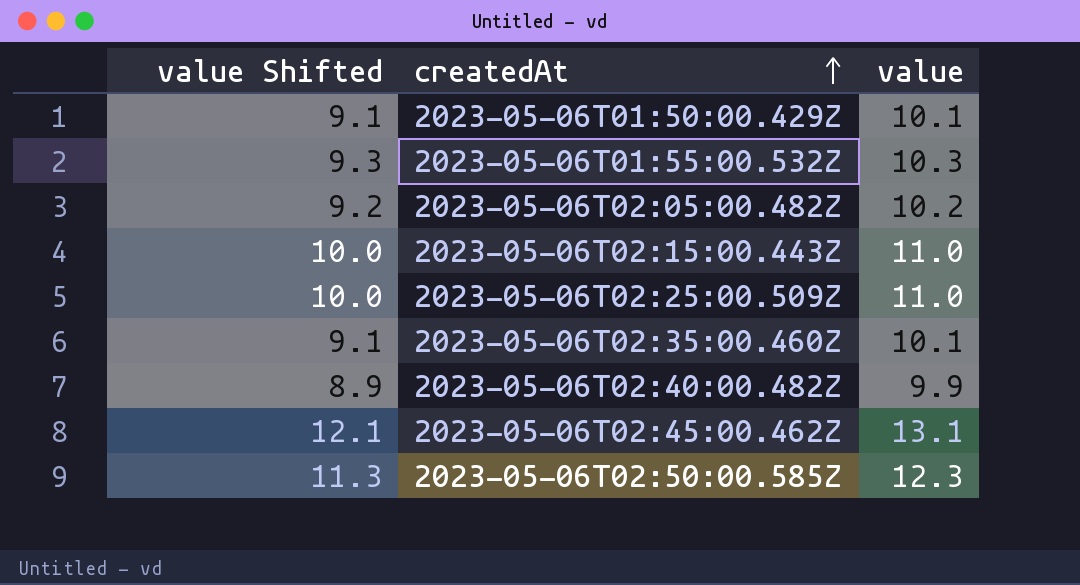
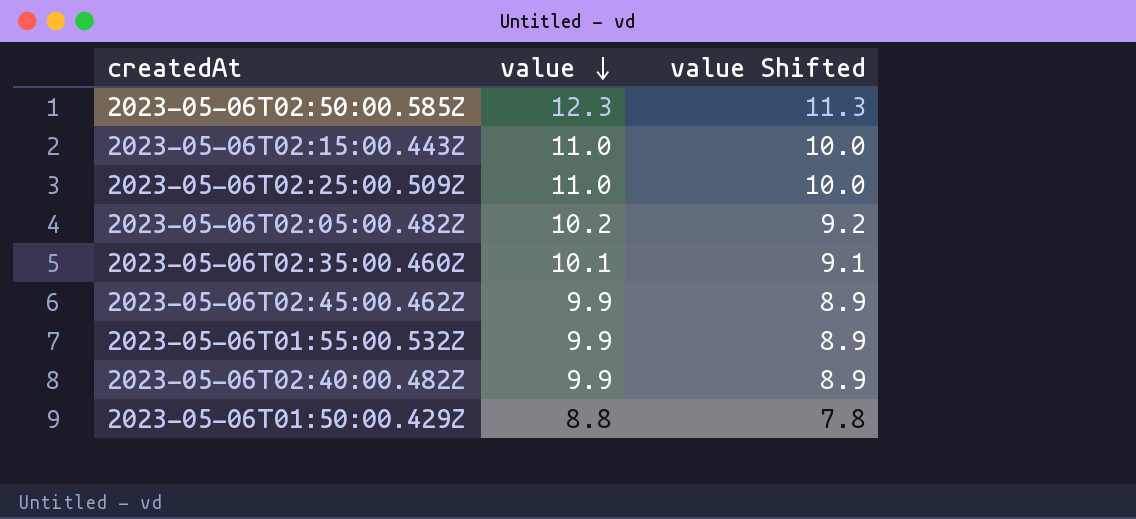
row order: createdAt ascending -> value descending
column value Shifted | position: 1 -> 3
2023-05-06T02:45:00.462Z | value: 13.1 -> 9.9
2023-05-06T02:45:00.462Z | value Shifted: 12.1 -> 8.9
2023-05-06T01:55:00.532Z | value: 10.3 -> 9.9
2023-05-06T01:55:00.532Z | value Shifted: 9.3 -> 8.9
2023-05-06T01:50:00.429Z | value: 10.1 -> 8.8
2023-05-06T01:50:00.429Z | value Shifted: 9.1 -> 7.8

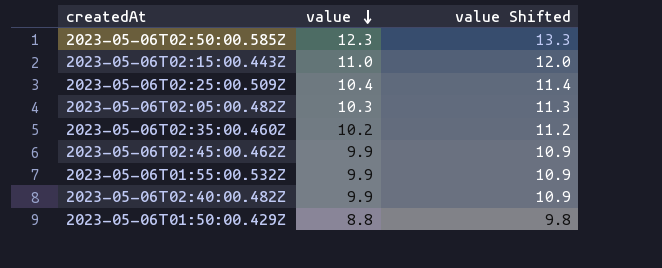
column value Shifted | formula: [value] - 1 -> [value] + 1
2023-05-06T02:25:00.509Z | value: 11.0 -> 10.4
2023-05-06T02:05:00.482Z | value: 10.2 -> 10.3
2023-05-06T02:35:00.460Z | value: 10.1 -> 10.2

